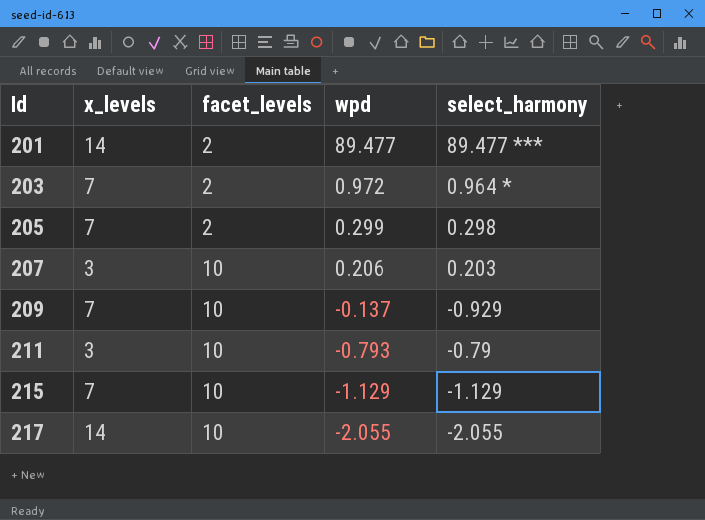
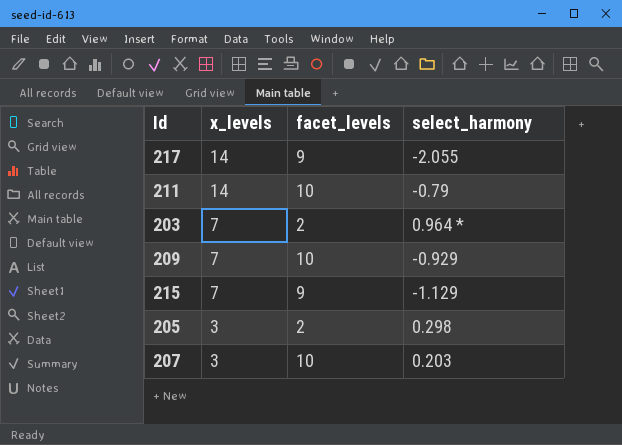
row order: Id ascending -> x_levels descending
column wpd | position: 4 -> none
row 201: 14 | 2 | 89.477 | 89.477 *** -> none
217 | facet_levels: 10 -> 9
211 | x_levels: 3 -> 14
215 | facet_levels: 10 -> 9
205 | x_levels: 7 -> 3

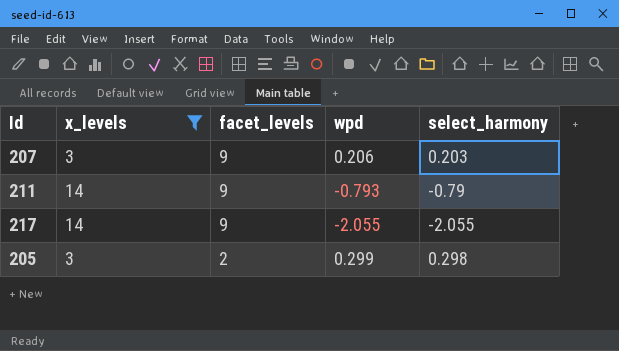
filter: none -> x_levels != 7
row order: x_levels descending -> facet_levels descending
column wpd | position: none -> 4
207 | facet_levels: 10 -> 9
211 | facet_levels: 10 -> 9

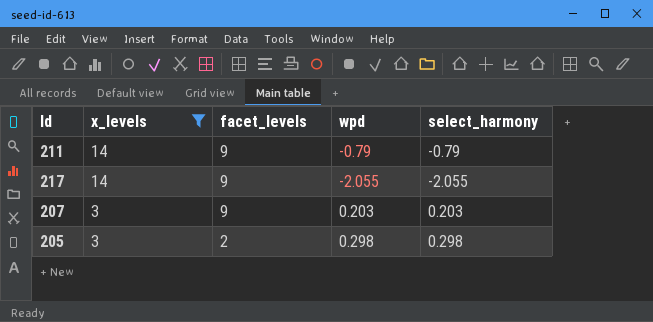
row order: facet_levels descending -> x_levels descending
211 | wpd: -0.793 -> -0.79
207 | wpd: 0.206 -> 0.203
205 | wpd: 0.299 -> 0.298

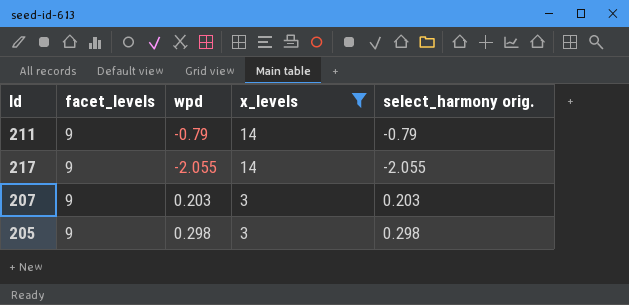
column x_levels | position: 2 -> 4
column name: select_harmony -> select_harmony orig.
205 | facet_levels: 2 -> 9

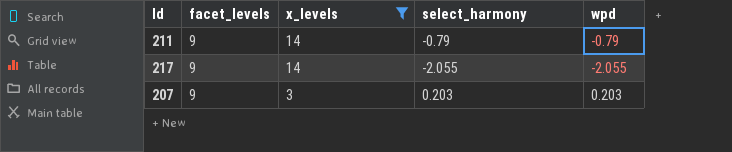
column name: select_harmony orig. -> select_harmony
column wpd | position: 3 -> 5
row 205: 9 | 0.298 | 3 | 0.298 -> none

